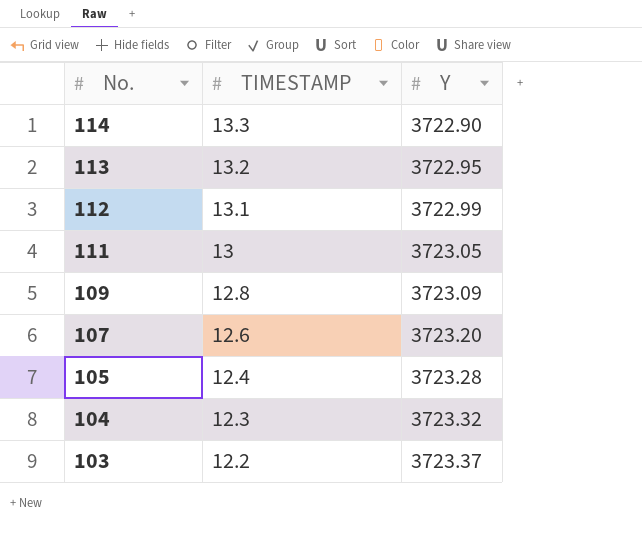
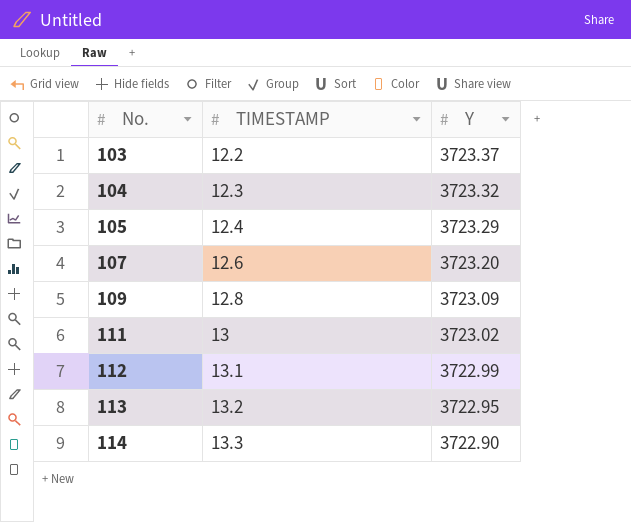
row order: No. descending -> No. ascending
105 | Y: 3723.28 -> 3723.29
111 | Y: 3723.05 -> 3723.02

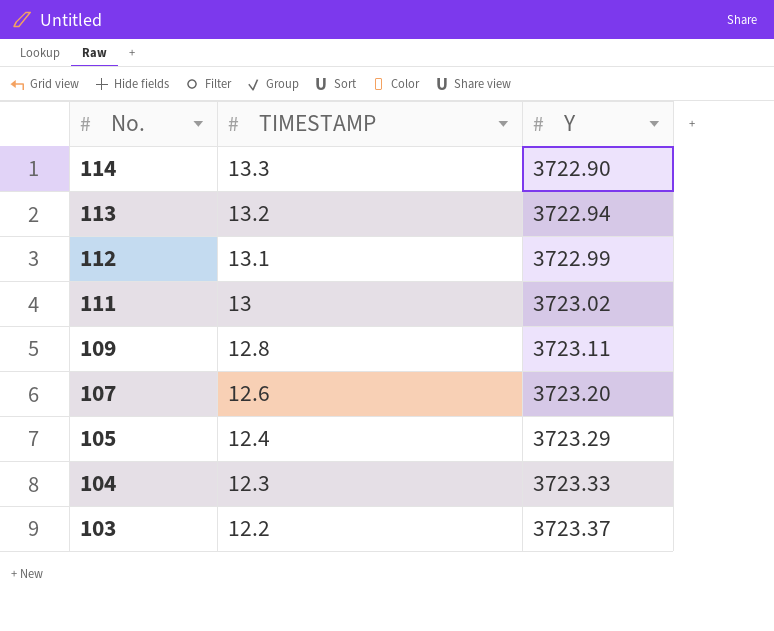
row order: No. ascending -> No. descending
113 | Y: 3722.95 -> 3722.94
109 | Y: 3723.09 -> 3723.11
104 | Y: 3723.32 -> 3723.33

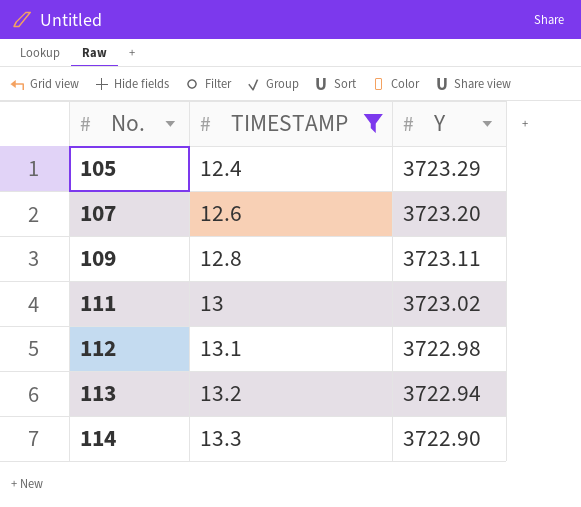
filter: none -> TIMESTAMP >= 12.4
row order: No. descending -> No. ascending
112 | Y: 3722.99 -> 3722.98

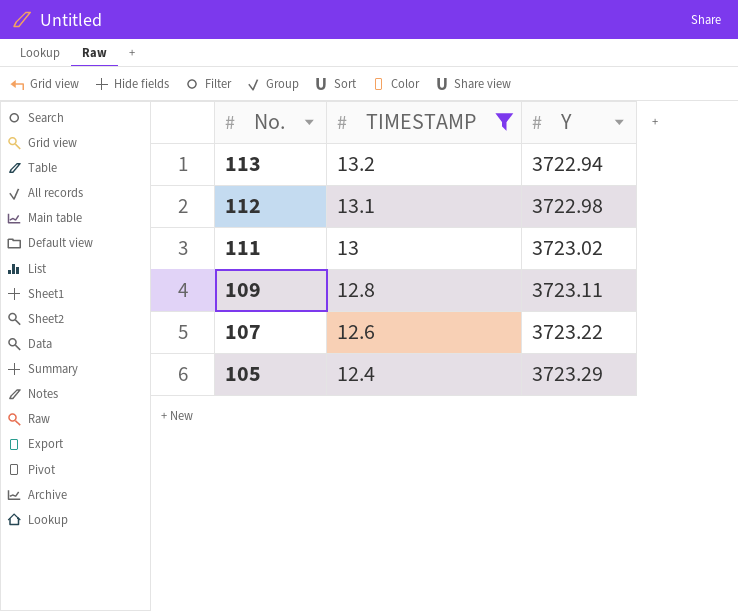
row order: No. ascending -> No. descending
row 114: 13.3 | 3722.90 -> none
107 | Y: 3723.20 -> 3723.22

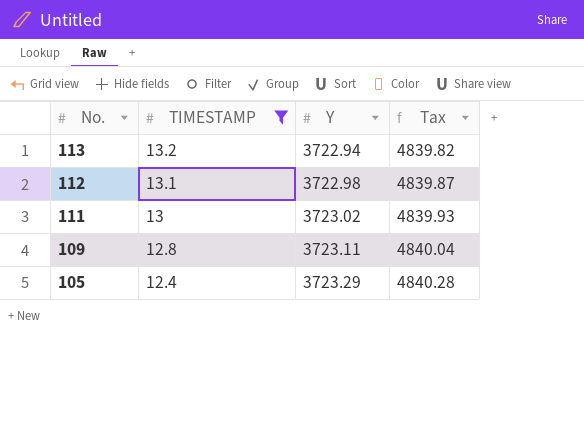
column Tax | formula: none -> [Y] * 1.3
row 107: 12.6 | 3723.22 -> none

